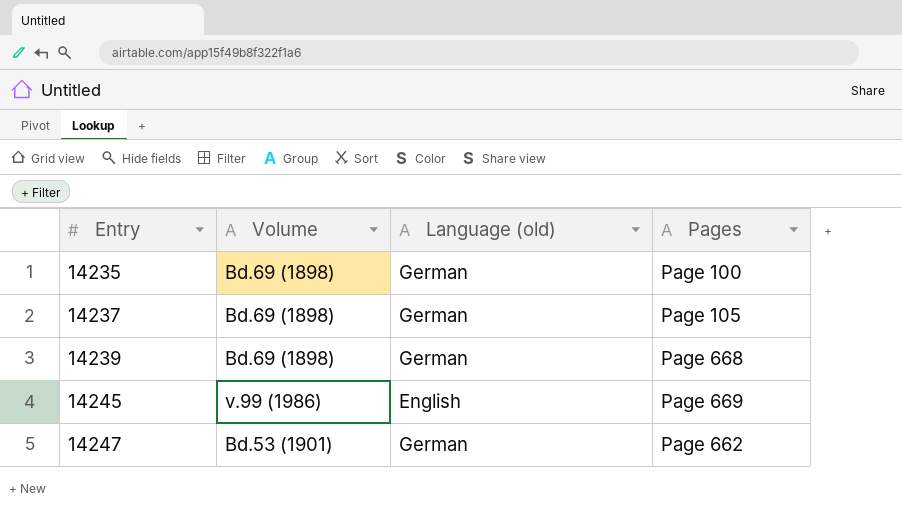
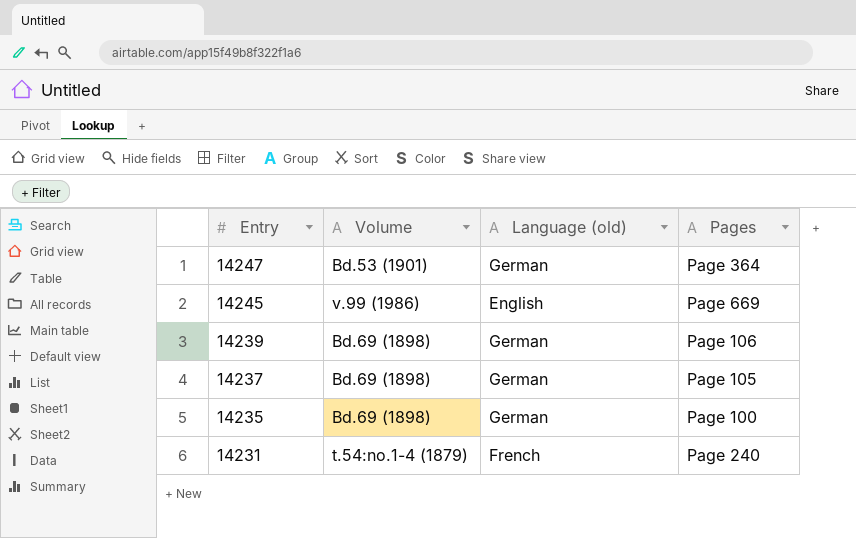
row order: Entry ascending -> Entry descending
14247 | Pages: Page 662 -> Page 364
14239 | Pages: Page 668 -> Page 106
row 14231: none -> t.54:no.1-4 (1879) | French | Page 240

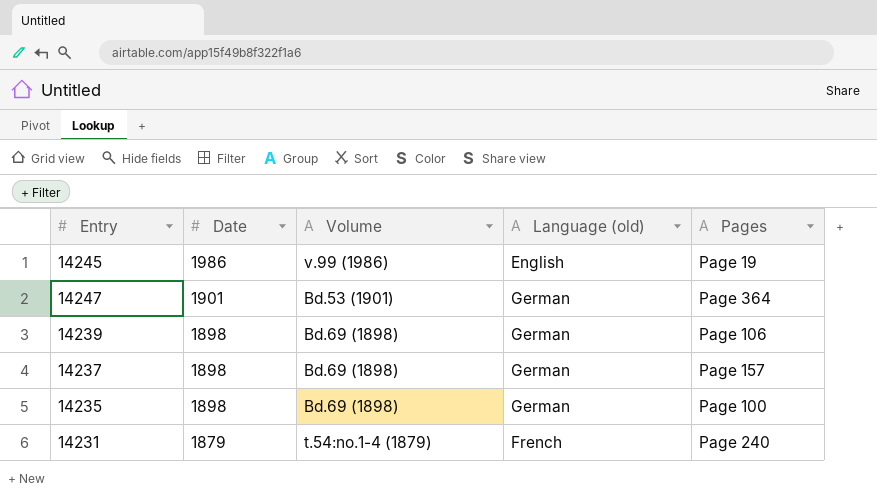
row order: Entry descending -> Date descending
column Date | position: none -> 2
14245 | Pages: Page 669 -> Page 19
14237 | Pages: Page 105 -> Page 157

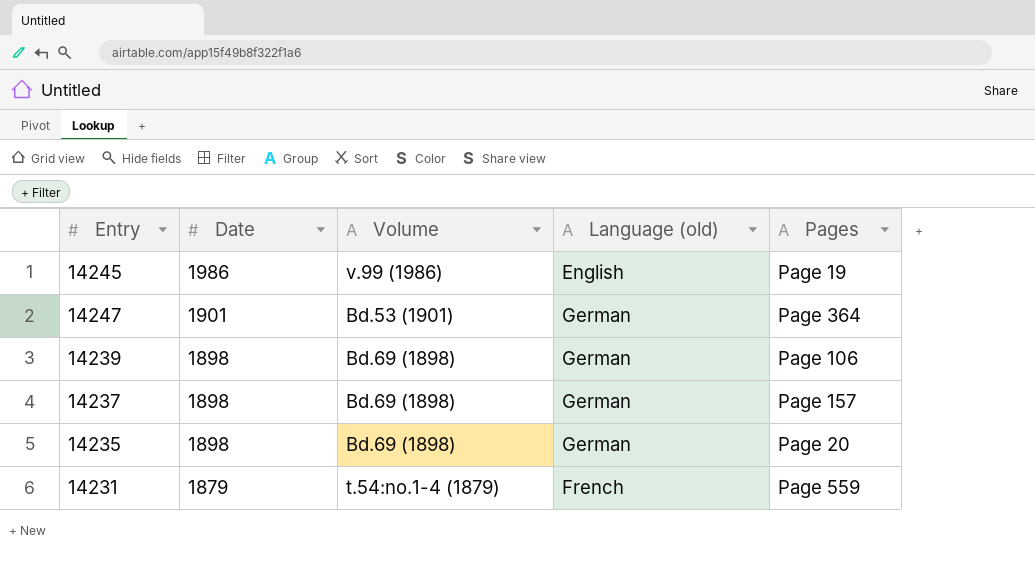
14235 | Pages: Page 100 -> Page 20
14231 | Pages: Page 240 -> Page 559

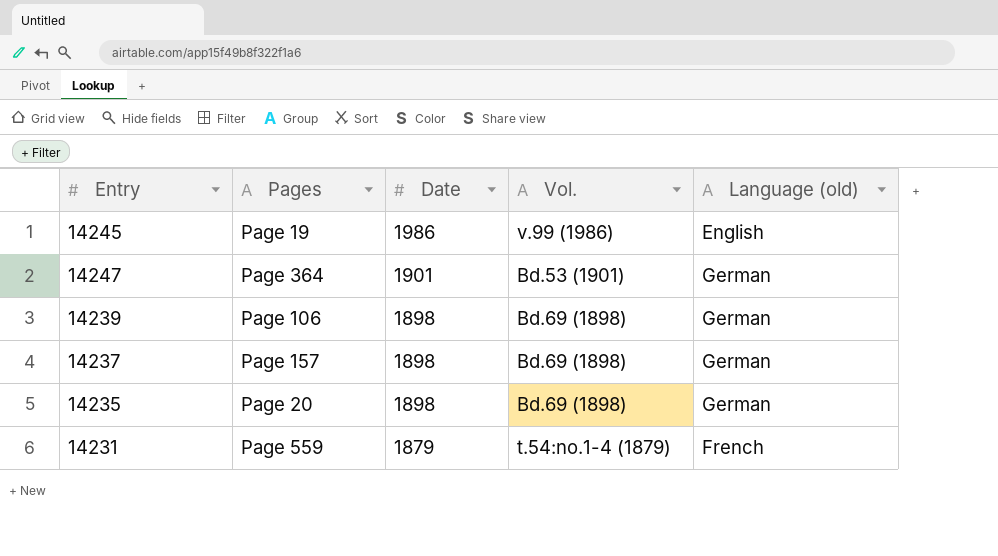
column Pages | position: 5 -> 2
column name: Volume -> Vol.

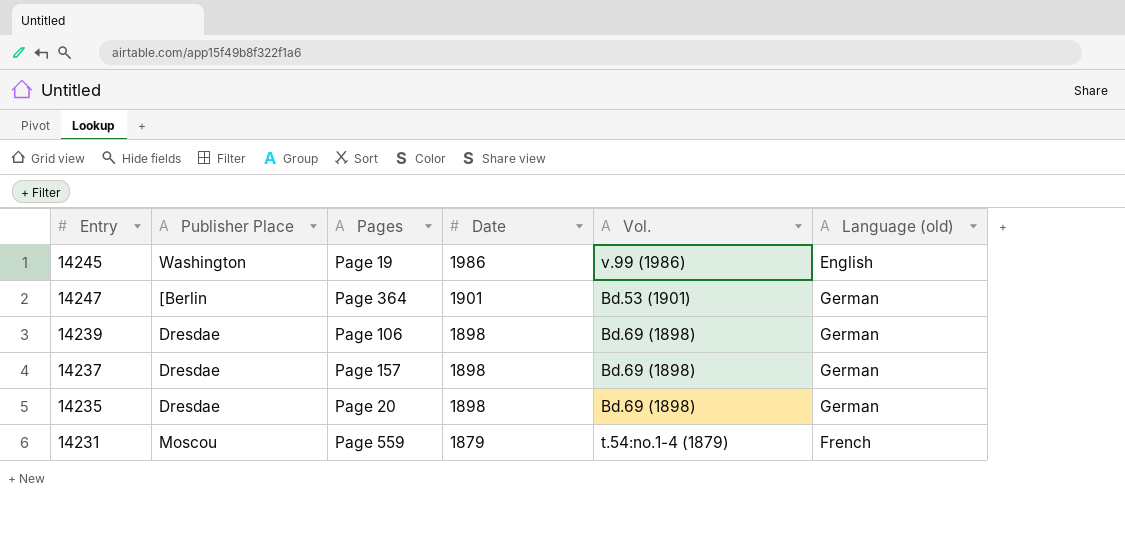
column Publisher Place | position: none -> 2

